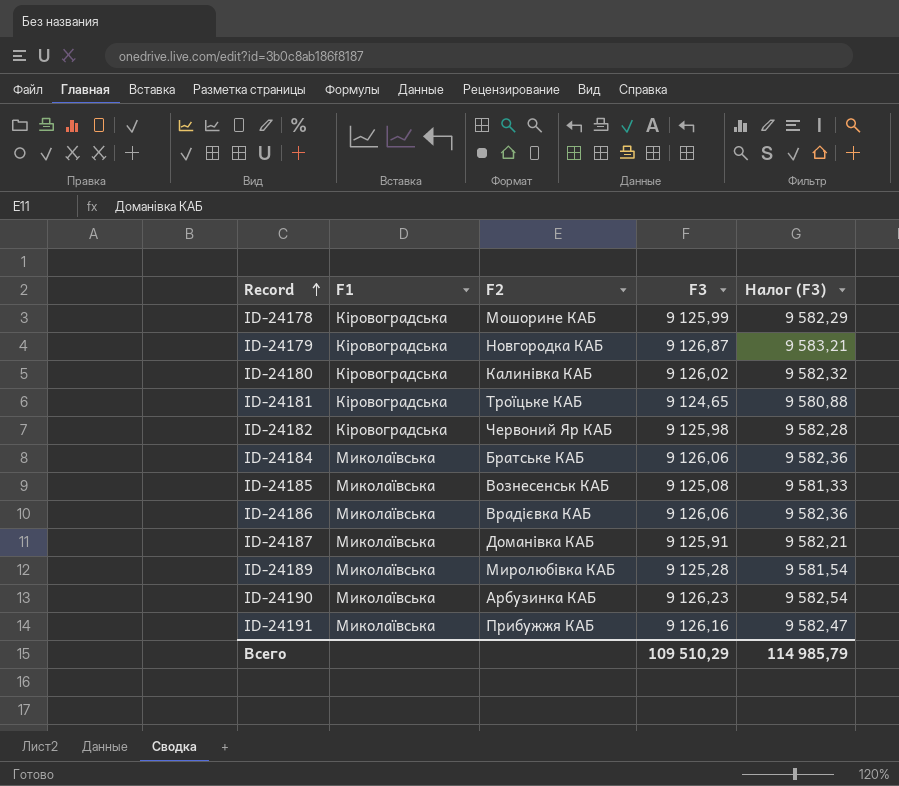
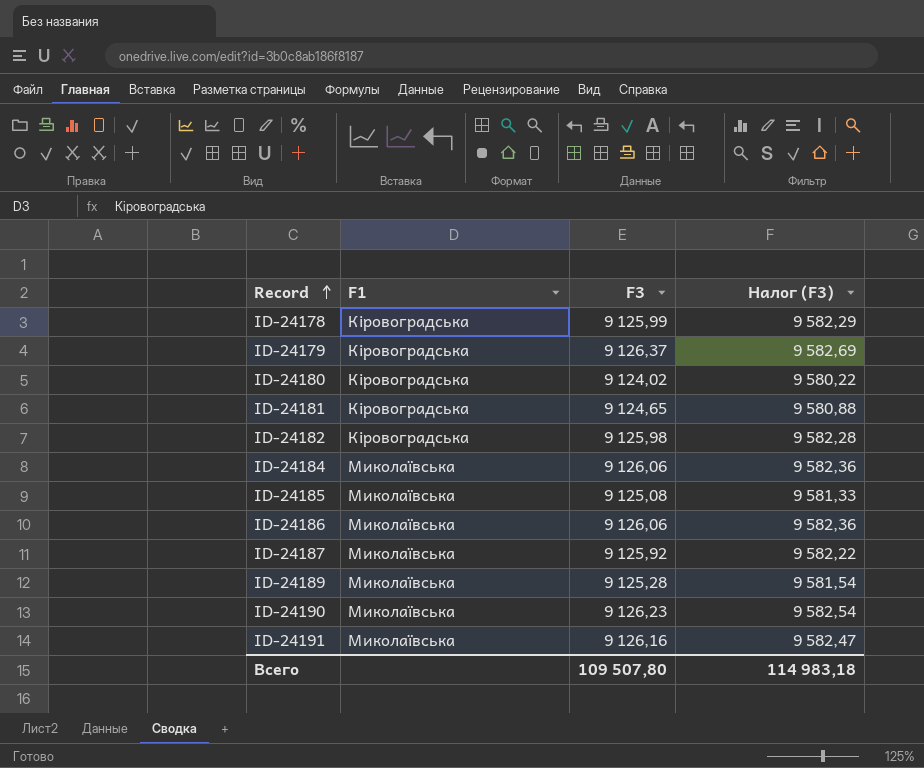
column F2 | position: 3 -> none
ID-24179 | F3: 9 126,87 -> 9 126,37
ID-24179 | Налог (F3): 9 583,21 -> 9 582,69
ID-24180 | F3: 9 126,02 -> 9 124,02
ID-24180 | Налог (F3): 9 582,32 -> 9 580,22
ID-24187 | F3: 9 125,91 -> 9 125,92
ID-24187 | Налог (F3): 9 582,21 -> 9 582,22
Всего | F3: 109 510,29 -> 109 507,80
Всего | Налог (F3): 114 985,79 -> 114 983,18

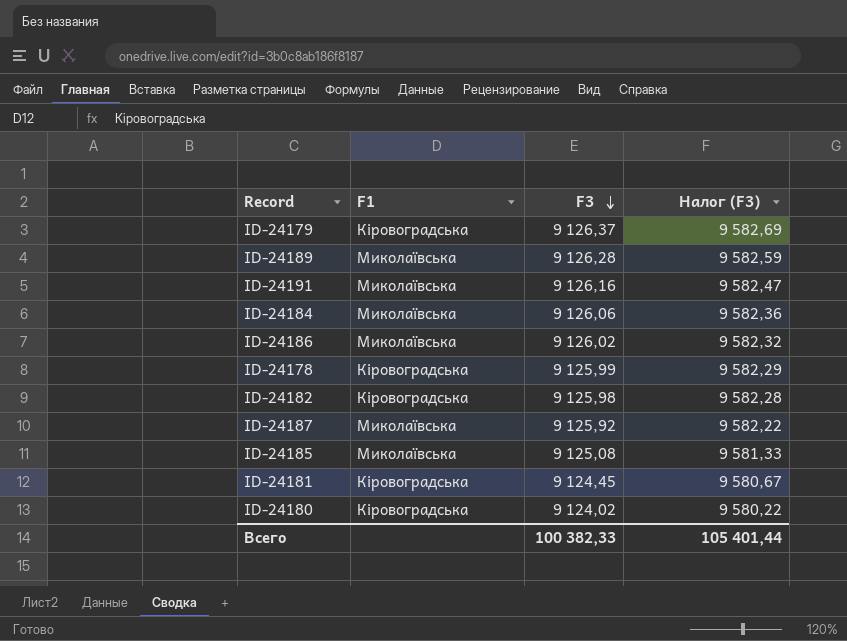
row order: Record ascending -> F3 descending
row ID-24190: Миколаївська | 9 126,23 | 9 582,54 -> none
ID-24189 | F3: 9 125,28 -> 9 126,28
ID-24189 | Налог (F3): 9 581,54 -> 9 582,59
ID-24186 | F3: 9 126,06 -> 9 126,02
ID-24186 | Налог (F3): 9 582,36 -> 9 582,32
ID-24181 | F3: 9 124,65 -> 9 124,45
ID-24181 | Налог (F3): 9 580,88 -> 9 580,67
Всего | F3: 109 507,80 -> 100 382,33
Всего | Налог (F3): 114 983,18 -> 105 401,44

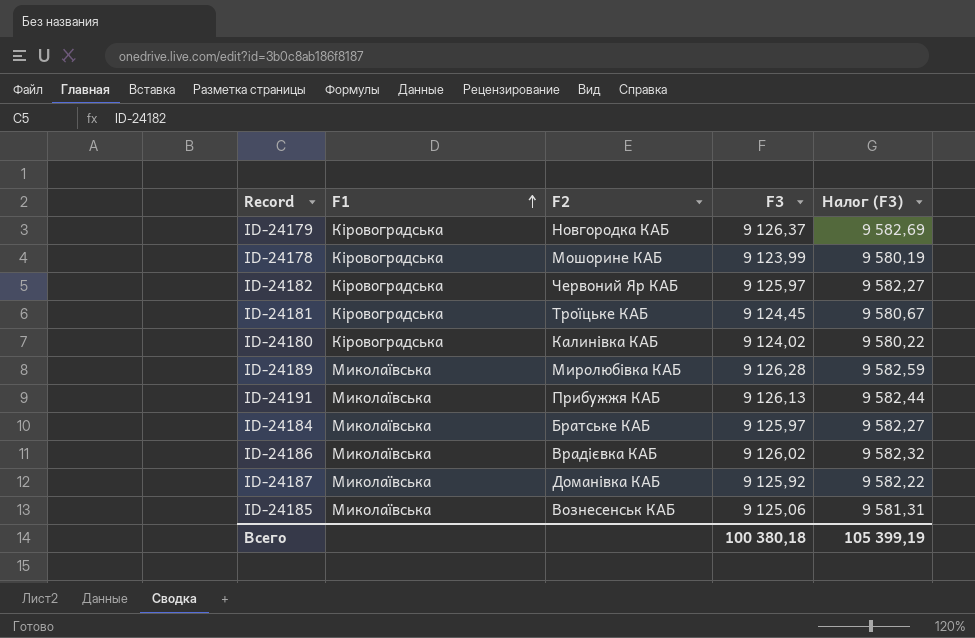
row order: F3 descending -> F1 ascending
column F2 | position: none -> 3
ID-24178 | F3: 9 125,99 -> 9 123,99
ID-24178 | Налог (F3): 9 582,29 -> 9 580,19
ID-24182 | F3: 9 125,98 -> 9 125,97
ID-24182 | Налог (F3): 9 582,28 -> 9 582,27
ID-24191 | F3: 9 126,16 -> 9 126,13
ID-24191 | Налог (F3): 9 582,47 -> 9 582,44
ID-24184 | F3: 9 126,06 -> 9 125,97
ID-24184 | Налог (F3): 9 582,36 -> 9 582,27
ID-24185 | F3: 9 125,08 -> 9 125,06
ID-24185 | Налог (F3): 9 581,33 -> 9 581,31
Всего | F3: 100 382,33 -> 100 380,18
Всего | Налог (F3): 105 401,44 -> 105 399,19

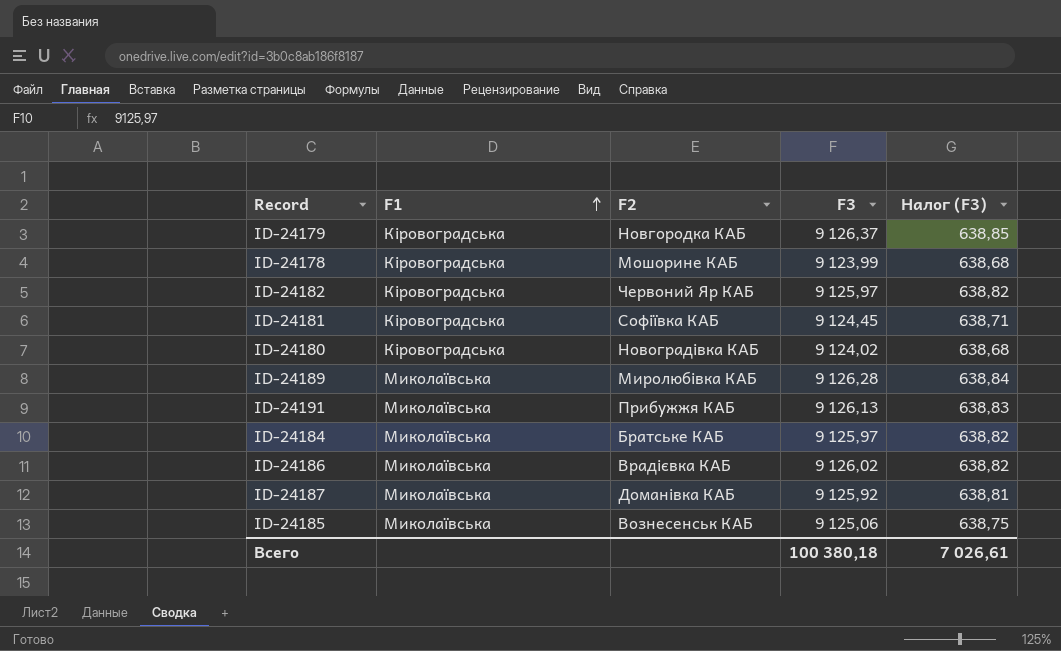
column Налог (F3) | formula: [F3] * 1,05 -> [F3] * 0,07
ID-24181 | F2: Троїцьке КАБ -> Софіївка КАБ
ID-24180 | F2: Калинівка КАБ -> Новоградівка КАБ
Всего | Налог (F3): 105 399,19 -> 7 026,61

